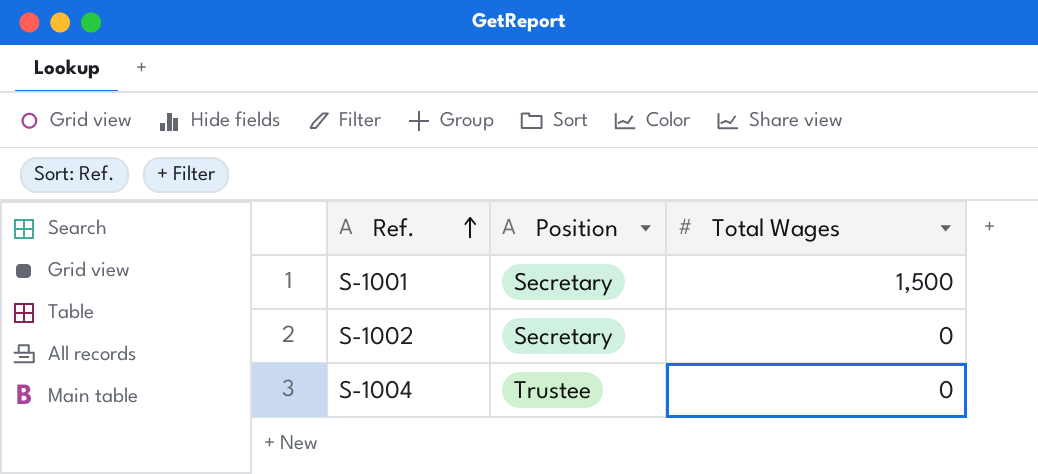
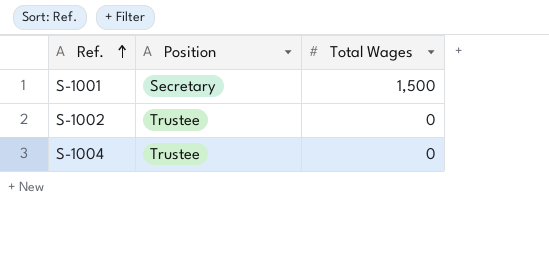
S-1002 | Position: Secretary -> Trustee

